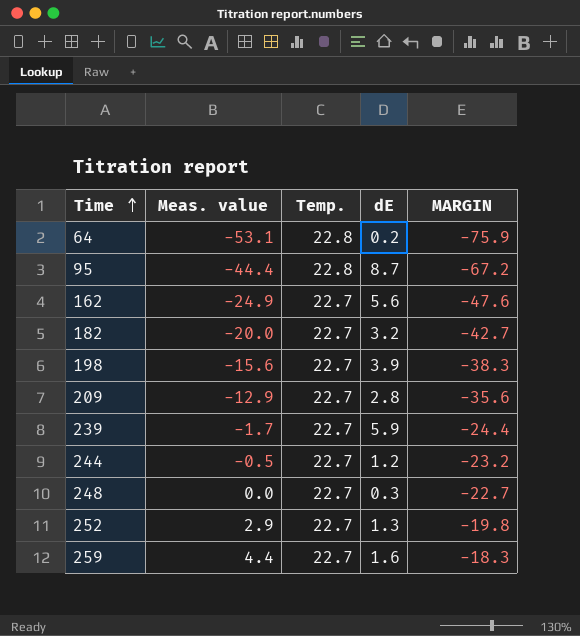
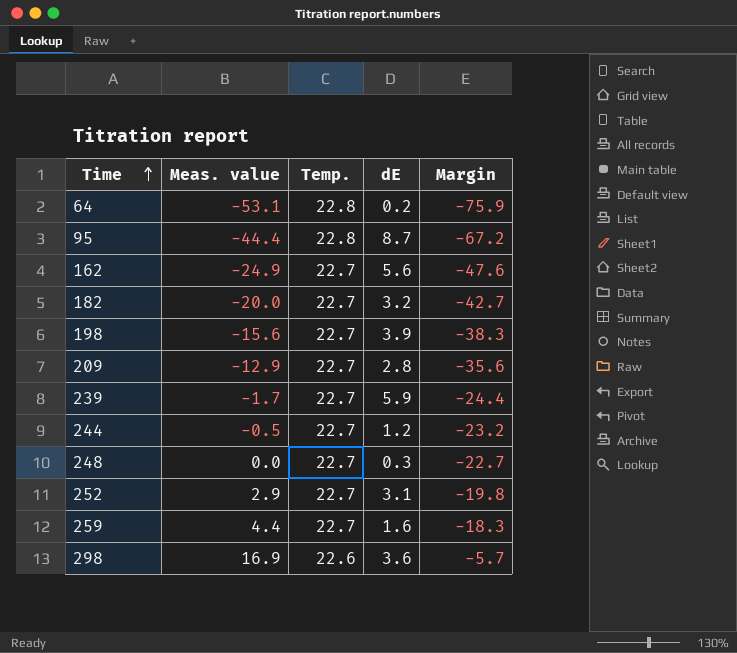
column name: MARGIN -> Margin
252 | dE: 1.3 -> 3.1
row 298: none -> 16.9 | 22.6 | 3.6 | -5.7

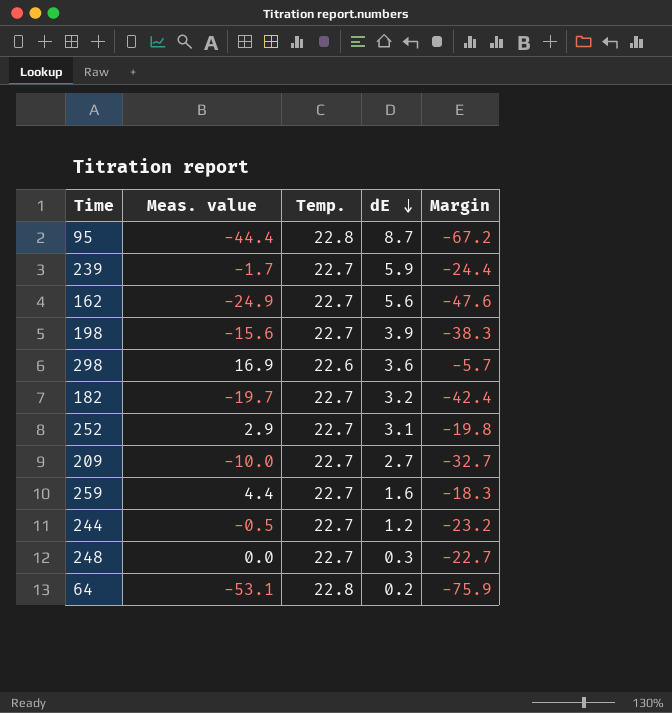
row order: Time ascending -> dE descending
182 | Meas. value: -20.0 -> -19.7
182 | Margin: -42.7 -> -42.4
209 | Meas. value: -12.9 -> -10.0
209 | dE: 2.8 -> 2.7
209 | Margin: -35.6 -> -32.7

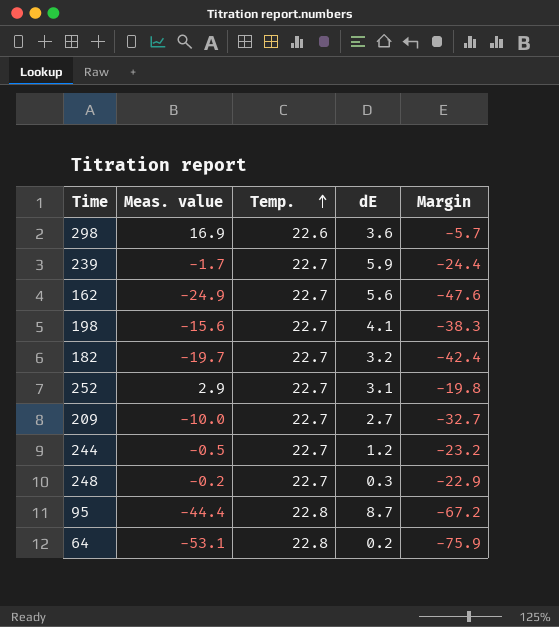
row order: dE descending -> Temp. ascending
row 259: 4.4 | 22.7 | 1.6 | -18.3 -> none
198 | dE: 3.9 -> 4.1
248 | Meas. value: 0.0 -> -0.2
248 | Margin: -22.7 -> -22.9

